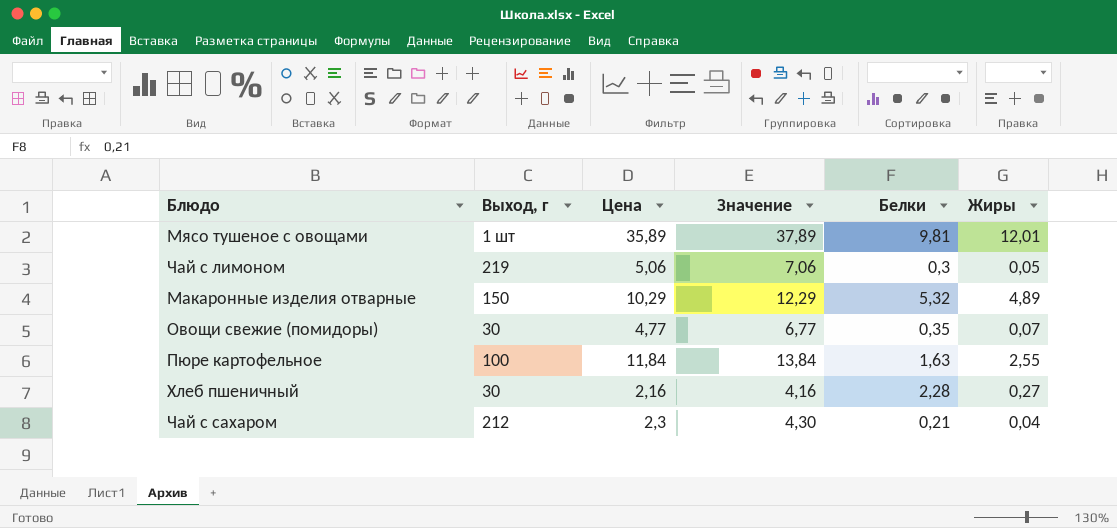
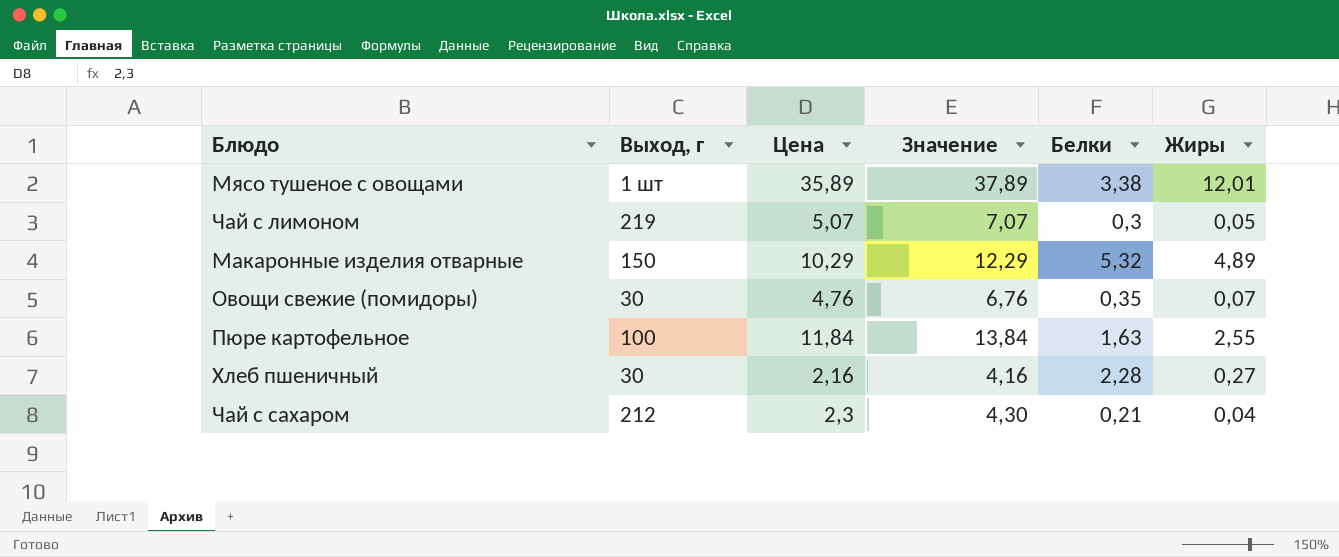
Мясо тушеное с овощами | Белки: 9,81 -> 3,38
Чай с лимоном | Цена: 5,06 -> 5,07
Чай с лимоном | Значение: 7,06 -> 7,07
Овощи свежие (помидоры) | Цена: 4,77 -> 4,76
Овощи свежие (помидоры) | Значение: 6,77 -> 6,76

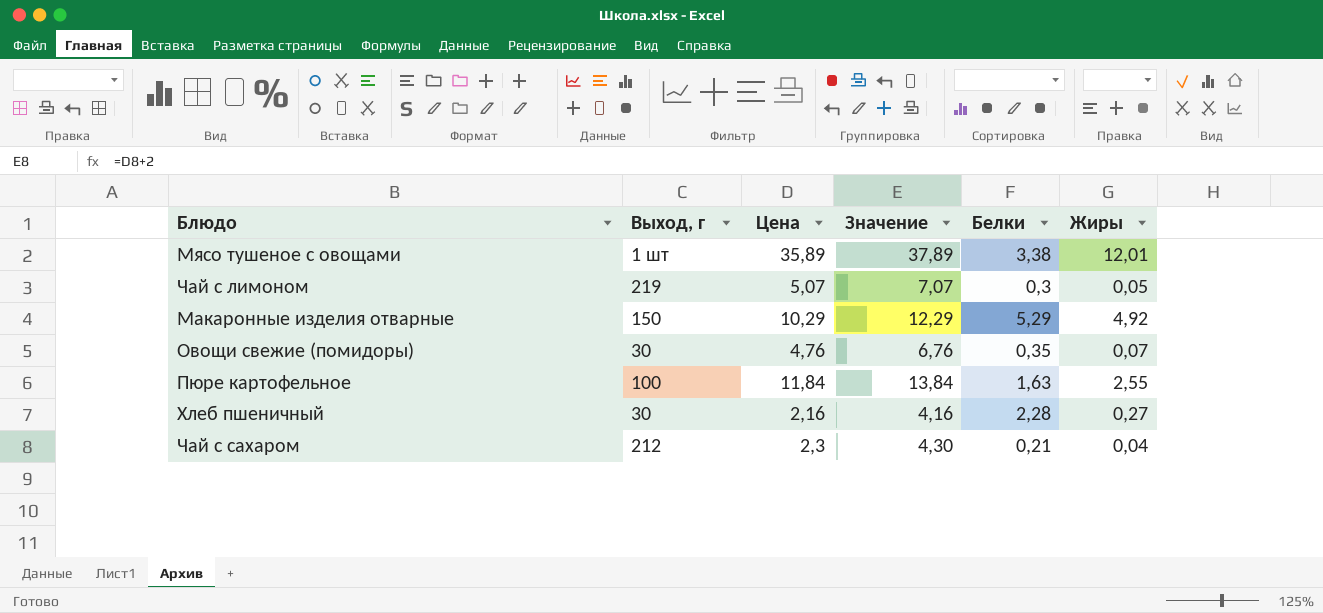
Макаронные изделия отварные | Белки: 5,32 -> 5,29
Макаронные изделия отварные | Жиры: 4,89 -> 4,92

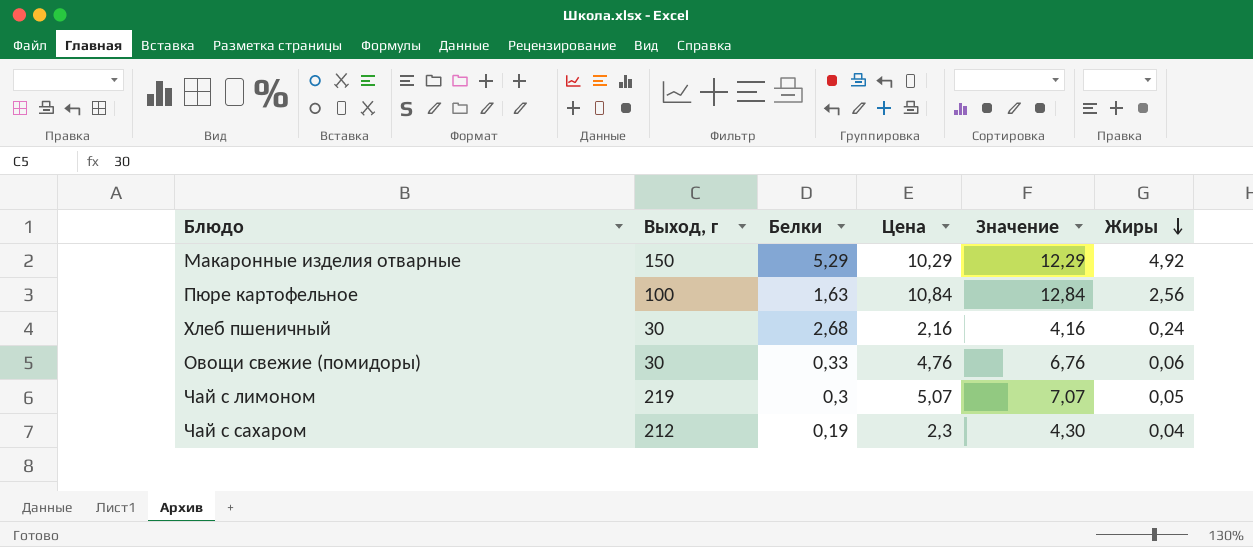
row order: none -> Жиры descending
column Белки | position: 5 -> 3
row Мясо тушеное с овощами: 1 шт | 35,89 | 37,89 | 3,38 | 12,01 -> none
Пюре картофельное | Цена: 11,84 -> 10,84
Пюре картофельное | Значение: 13,84 -> 12,84
Пюре картофельное | Жиры: 2,55 -> 2,56
Хлеб пшеничный | Белки: 2,28 -> 2,68
Хлеб пшеничный | Жиры: 0,27 -> 0,24
Овощи свежие (помидоры) | Белки: 0,35 -> 0,33
Овощи свежие (помидоры) | Жиры: 0,07 -> 0,06
Чай с сахаром | Белки: 0,21 -> 0,19

